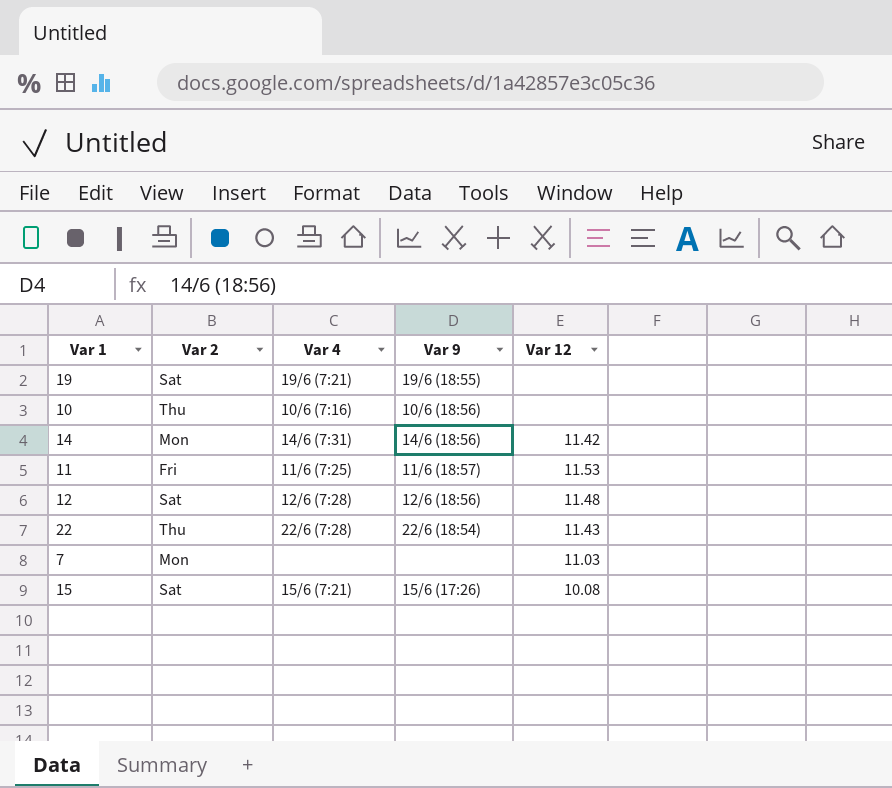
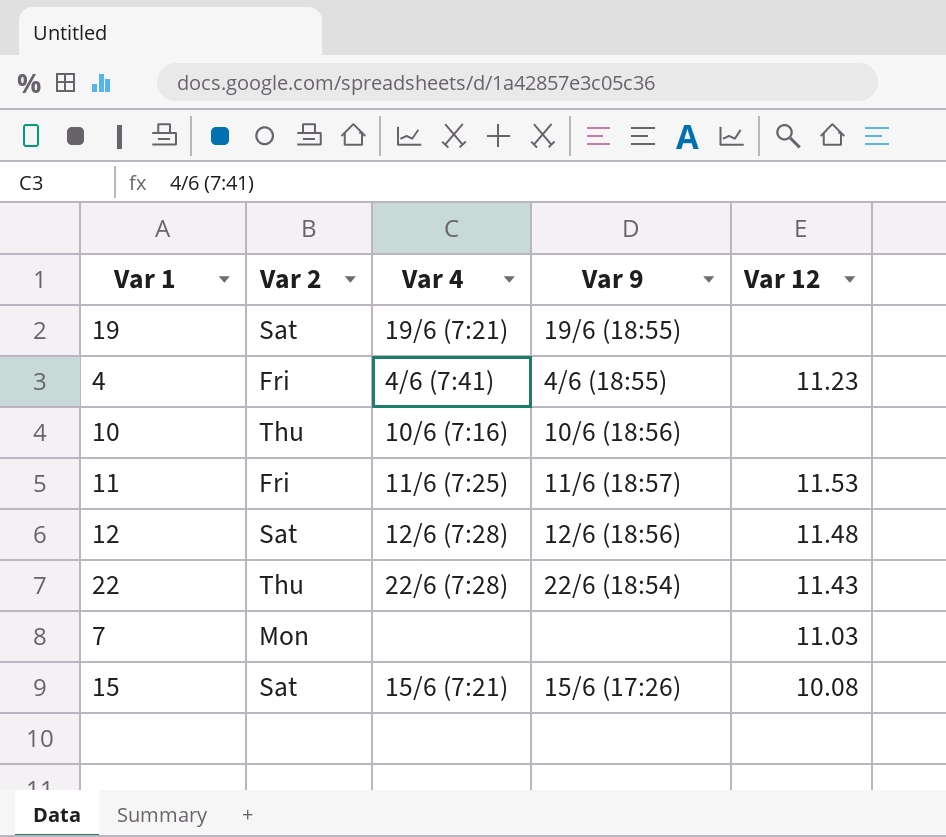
row 14: Mon | 14/6 (7:31) | 14/6 (18:56) | 11.42 -> none
row 4: none -> Fri | 4/6 (7:41) | 4/6 (18:55) | 11.23

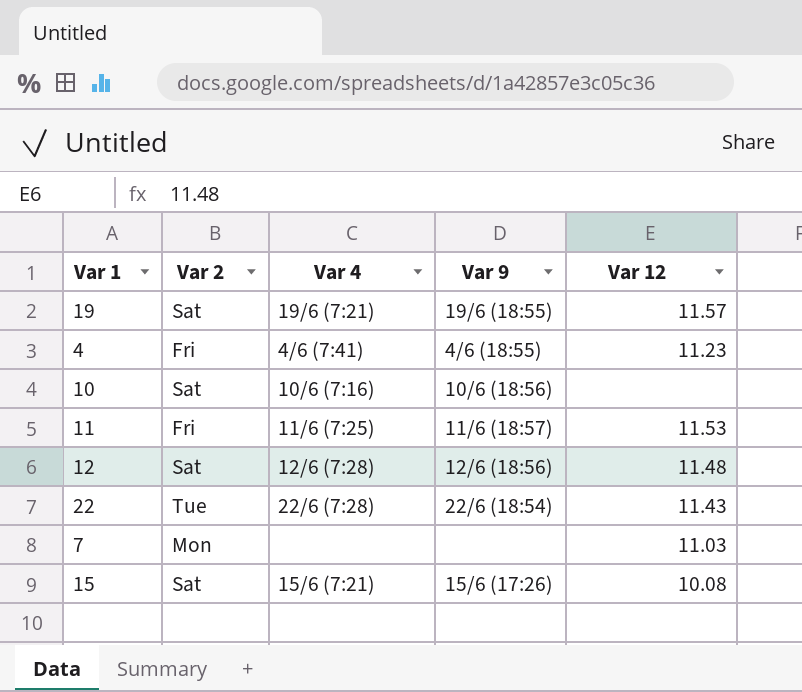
19 | Var 12: none -> 11.57
10 | Var 2: Thu -> Sat
22 | Var 2: Thu -> Tue

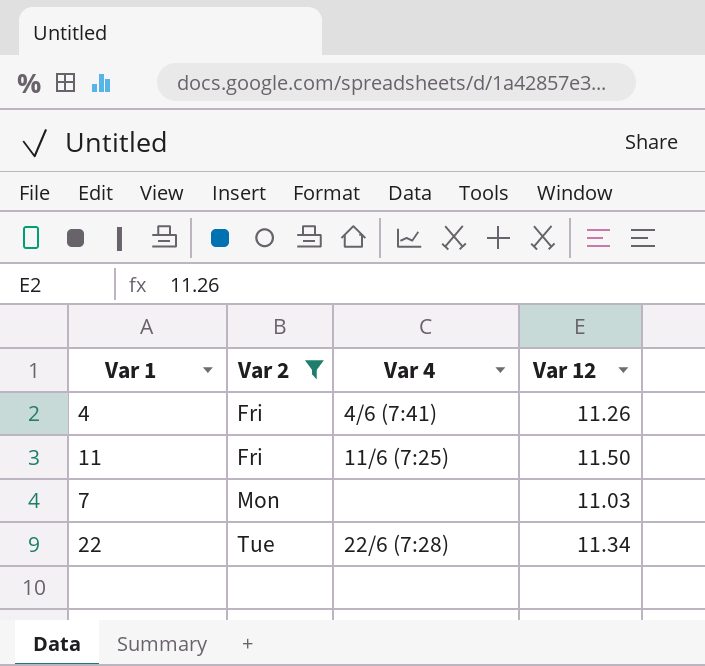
filter: none -> Var 2 != Sat
row order: none -> Var 2 ascending
column Var 9 | position: 4 -> none
4 | Var 12: 11.23 -> 11.26
11 | Var 12: 11.53 -> 11.50
22 | Var 12: 11.43 -> 11.34

